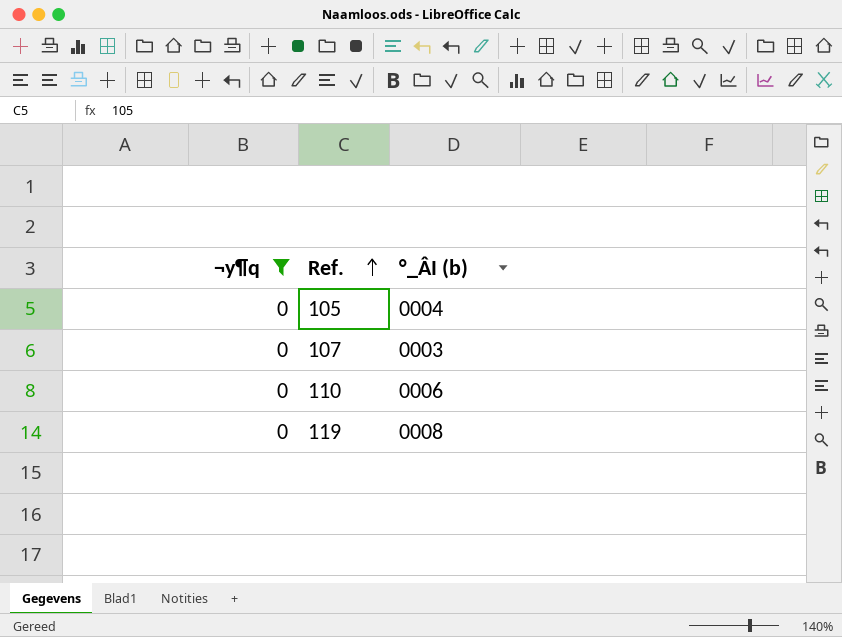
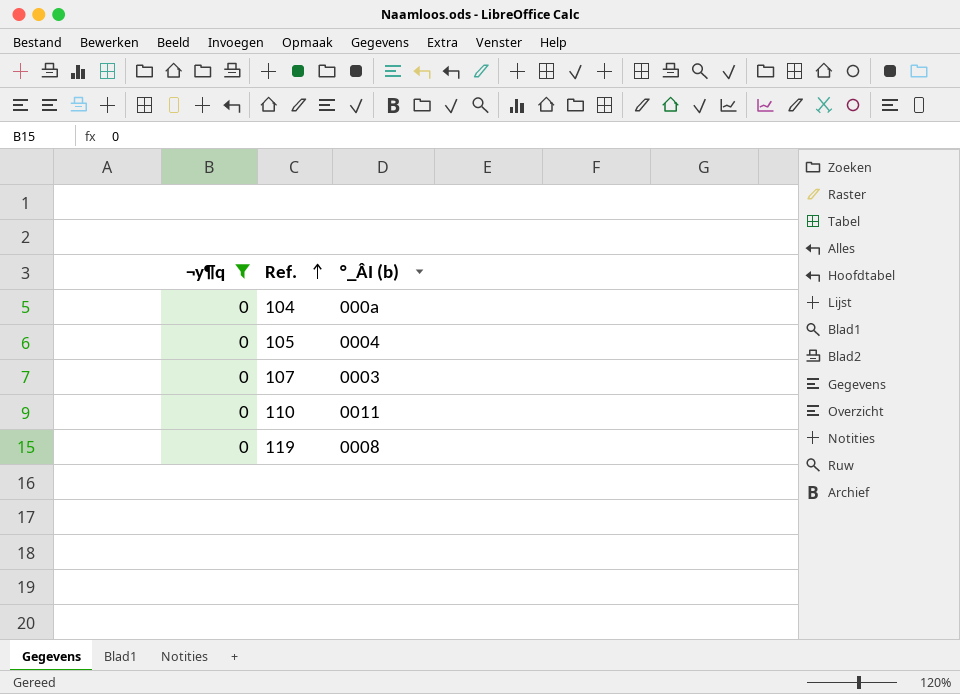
row 104: none -> 0 | 000a
110 | °_ÂI (b): 0006 -> 0011

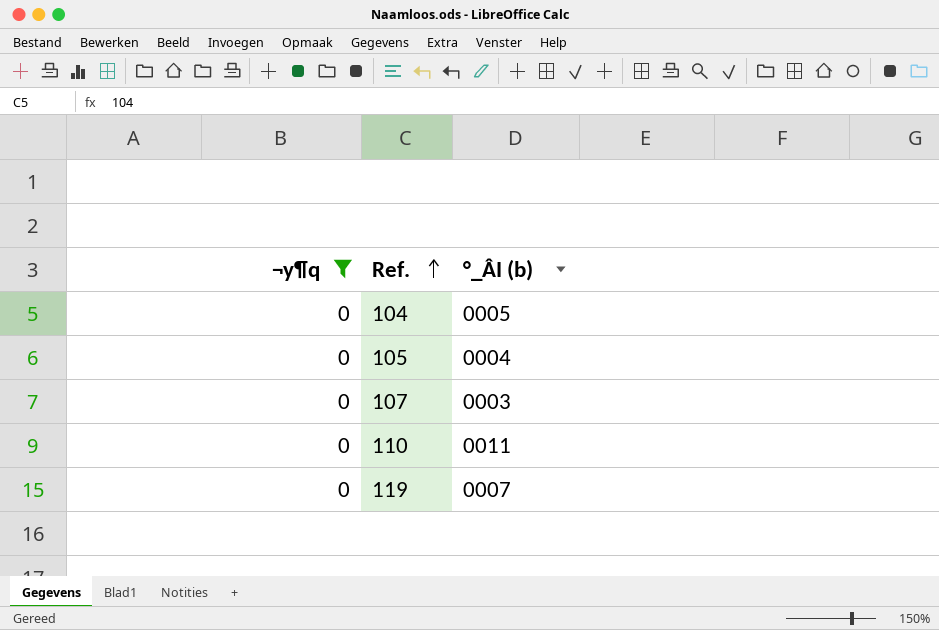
104 | °_ÂI (b): 000a -> 0005
119 | °_ÂI (b): 0008 -> 0007

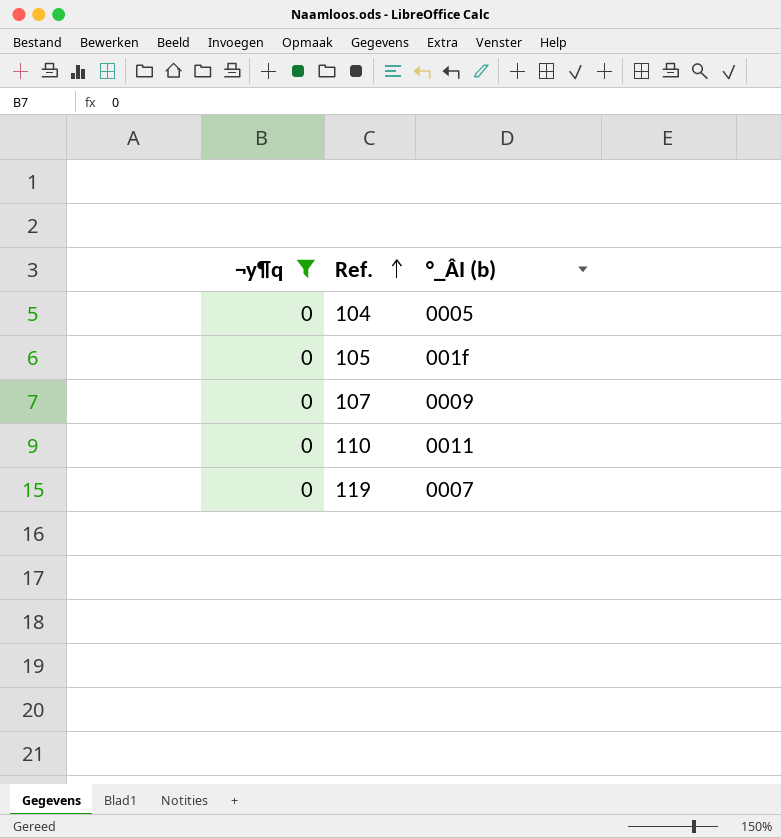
105 | °_ÂI (b): 0004 -> 001f
107 | °_ÂI (b): 0003 -> 0009

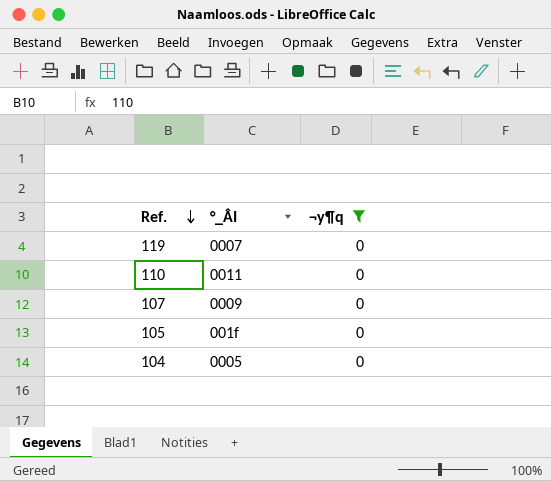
row order: Ref. ascending -> Ref. descending
column name: °_ÂI (b) -> °_ÂI
column ¬y¶q | position: 1 -> 3

